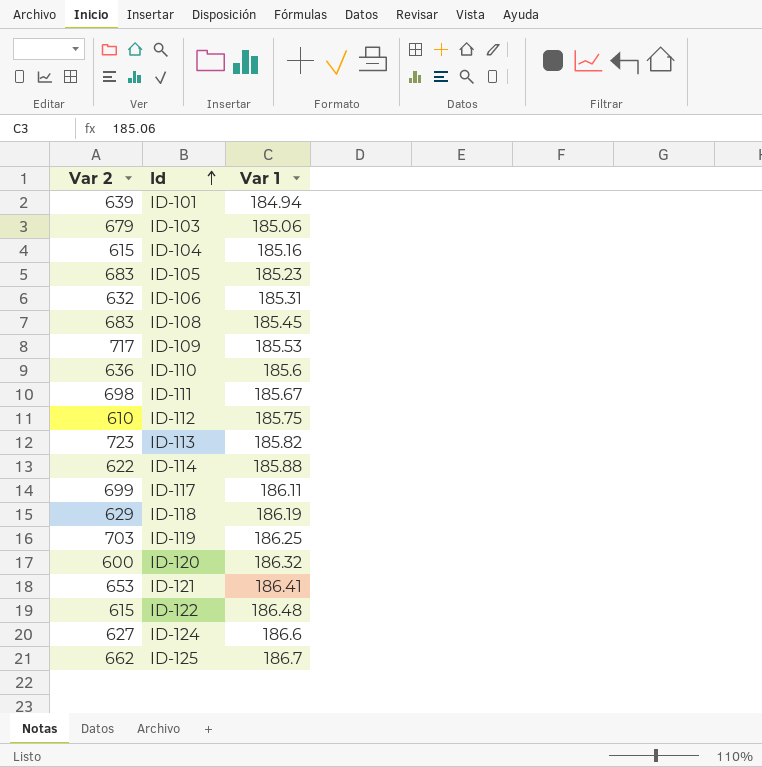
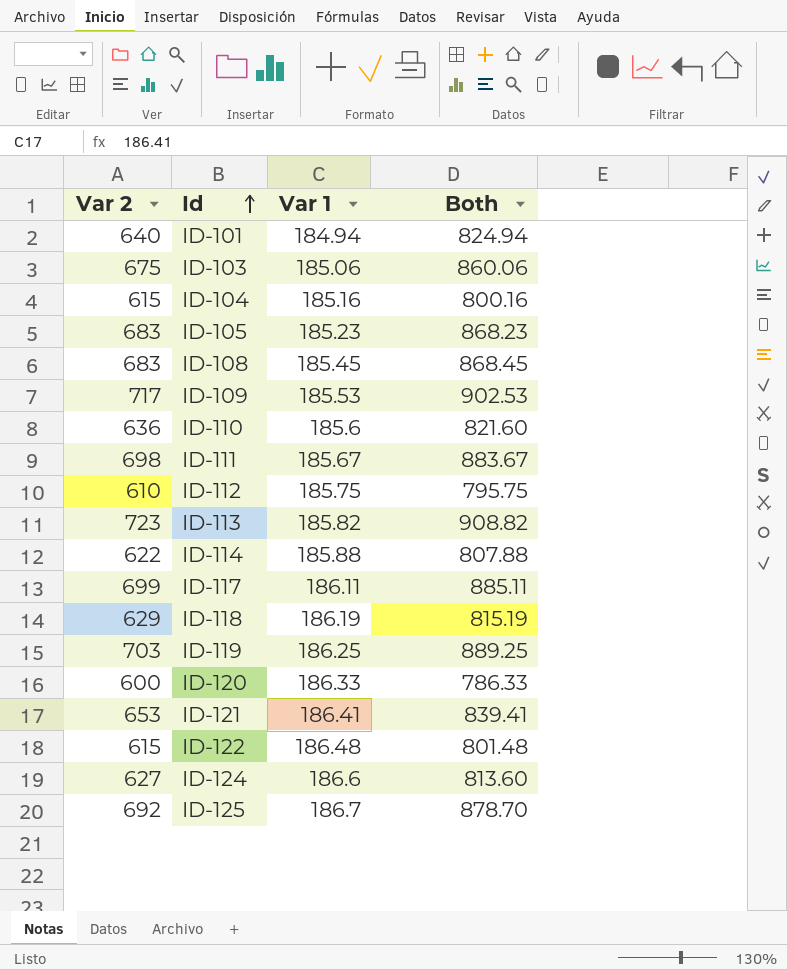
column Both | formula: none -> [Var 2] + [Var 1]
row ID-106: 632 | 185.31 -> none
ID-101 | Var 2: 639 -> 640
ID-103 | Var 2: 679 -> 675
ID-120 | Var 1: 186.32 -> 186.33
ID-125 | Var 2: 662 -> 692

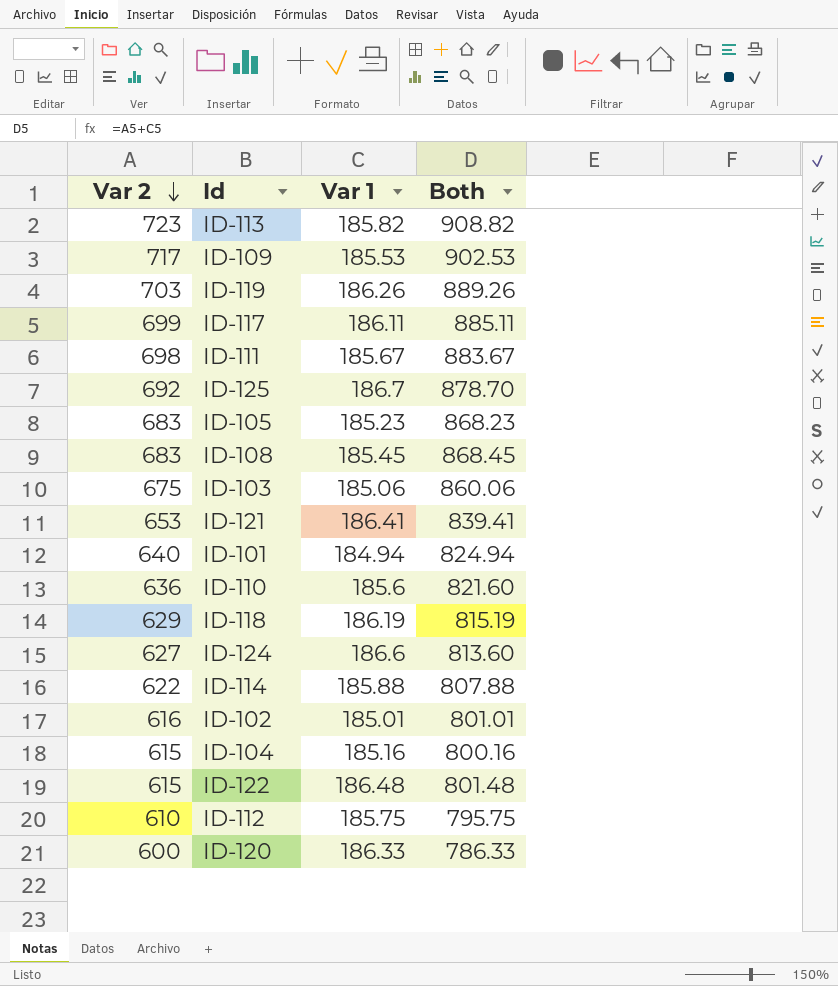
row order: Id ascending -> Var 2 descending
ID-119 | Var 1: 186.25 -> 186.26
ID-119 | Both: 889.25 -> 889.26
row ID-102: none -> 616 | 185.01 | 801.01

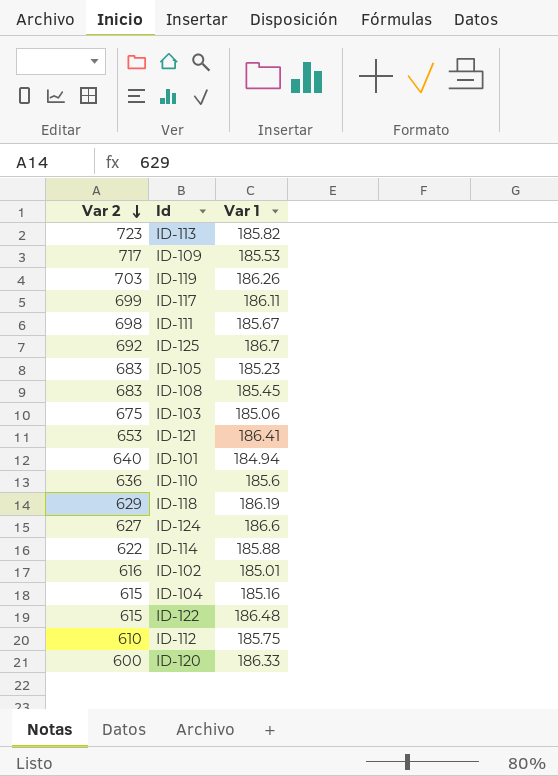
column Both | formula: [Var 2] + [Var 1] -> none

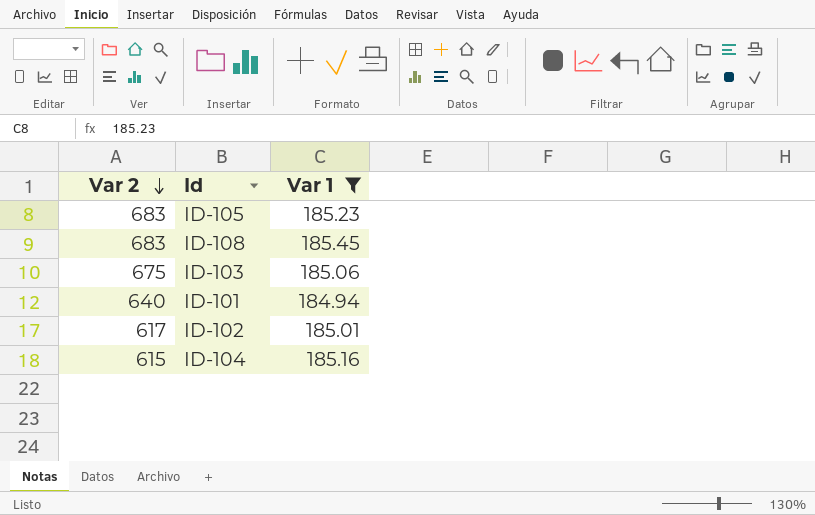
filter: none -> Var 1 <= 185.45
ID-102 | Var 2: 616 -> 617

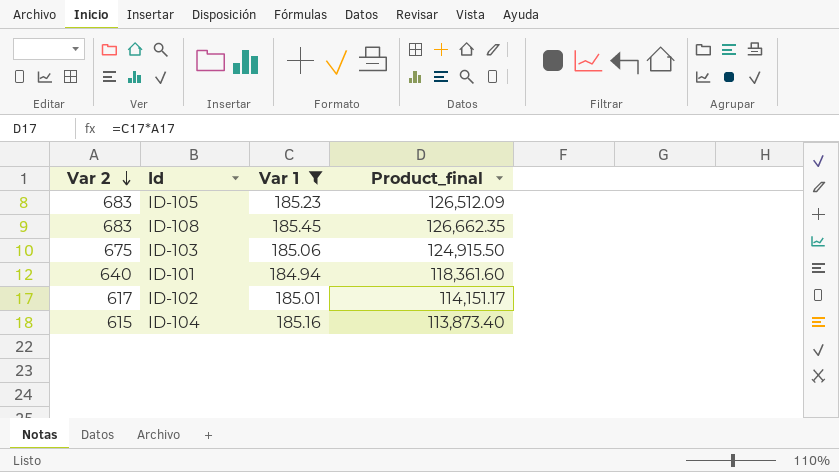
column Product_final | formula: none -> [Var 2] * [Var 1]

